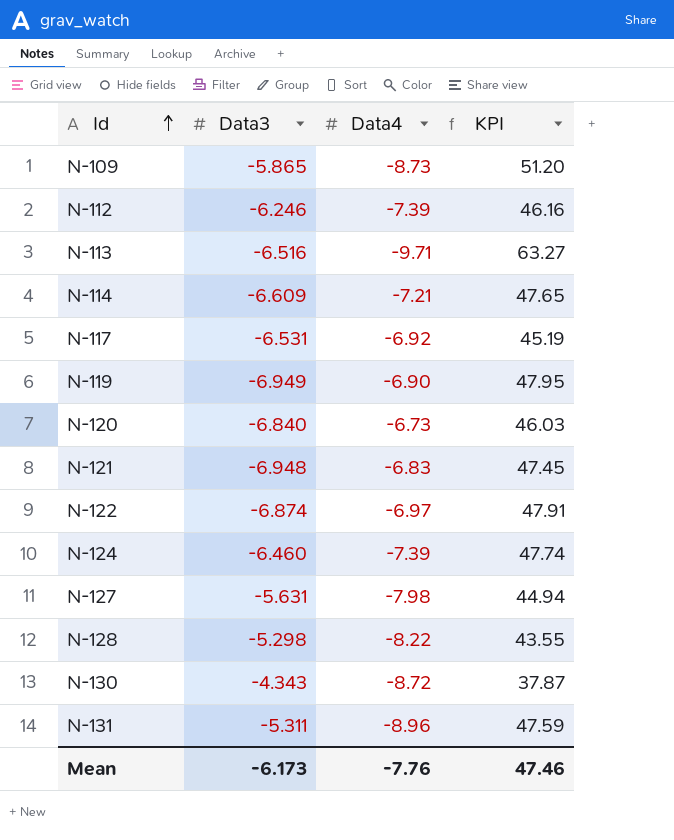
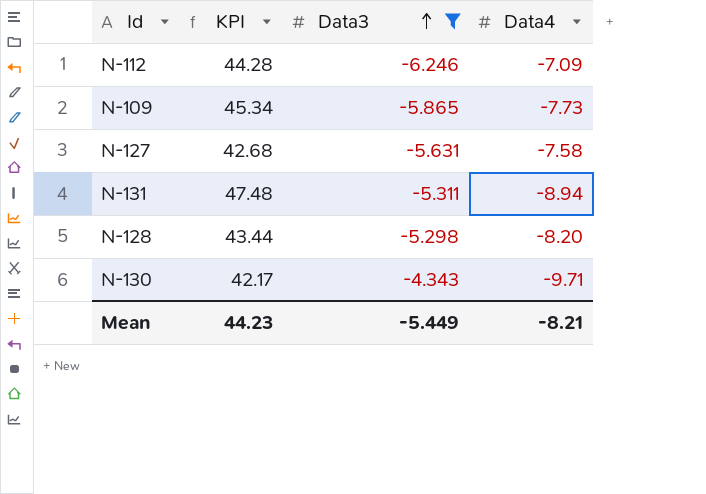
filter: none -> Data3 >= -6.246
row order: Id ascending -> Data3 ascending
column KPI | position: 4 -> 2
N-112 | KPI: 46.16 -> 44.28
N-112 | Data4: -7.39 -> -7.09
N-109 | KPI: 51.20 -> 45.34
N-109 | Data4: -8.73 -> -7.73
N-127 | KPI: 44.94 -> 42.68
N-127 | Data4: -7.98 -> -7.58
N-131 | KPI: 47.59 -> 47.48
N-131 | Data4: -8.96 -> -8.94
N-128 | KPI: 43.55 -> 43.44
N-128 | Data4: -8.22 -> -8.20
N-130 | KPI: 37.87 -> 42.17
N-130 | Data4: -8.72 -> -9.71
Mean | KPI: 47.46 -> 44.23
Mean | Data3: -6.173 -> -5.449
Mean | Data4: -7.76 -> -8.21

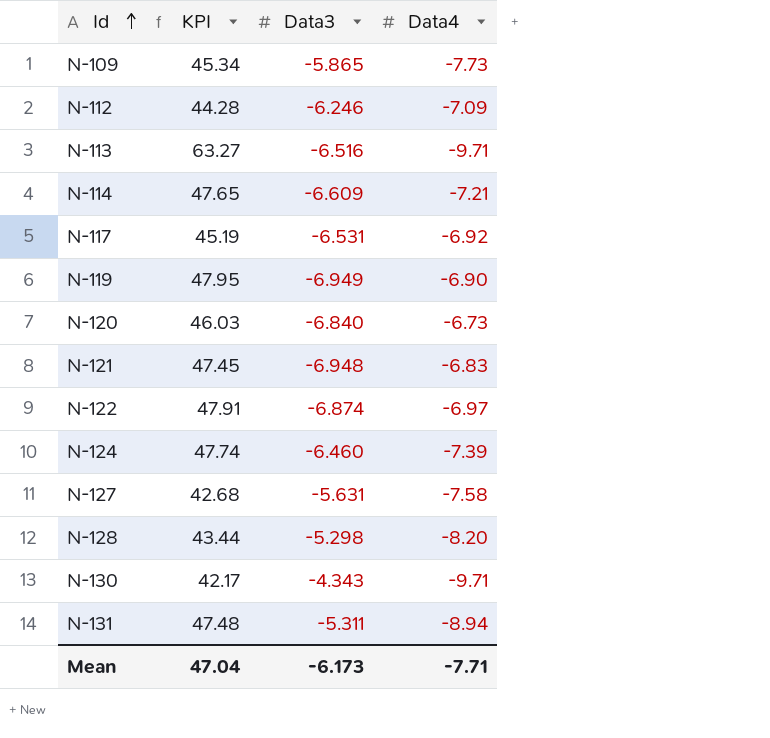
filter: Data3 >= -6.246 -> none
row order: Data3 ascending -> Id ascending
Mean | KPI: 44.23 -> 47.04
Mean | Data3: -5.449 -> -6.173
Mean | Data4: -8.21 -> -7.71

